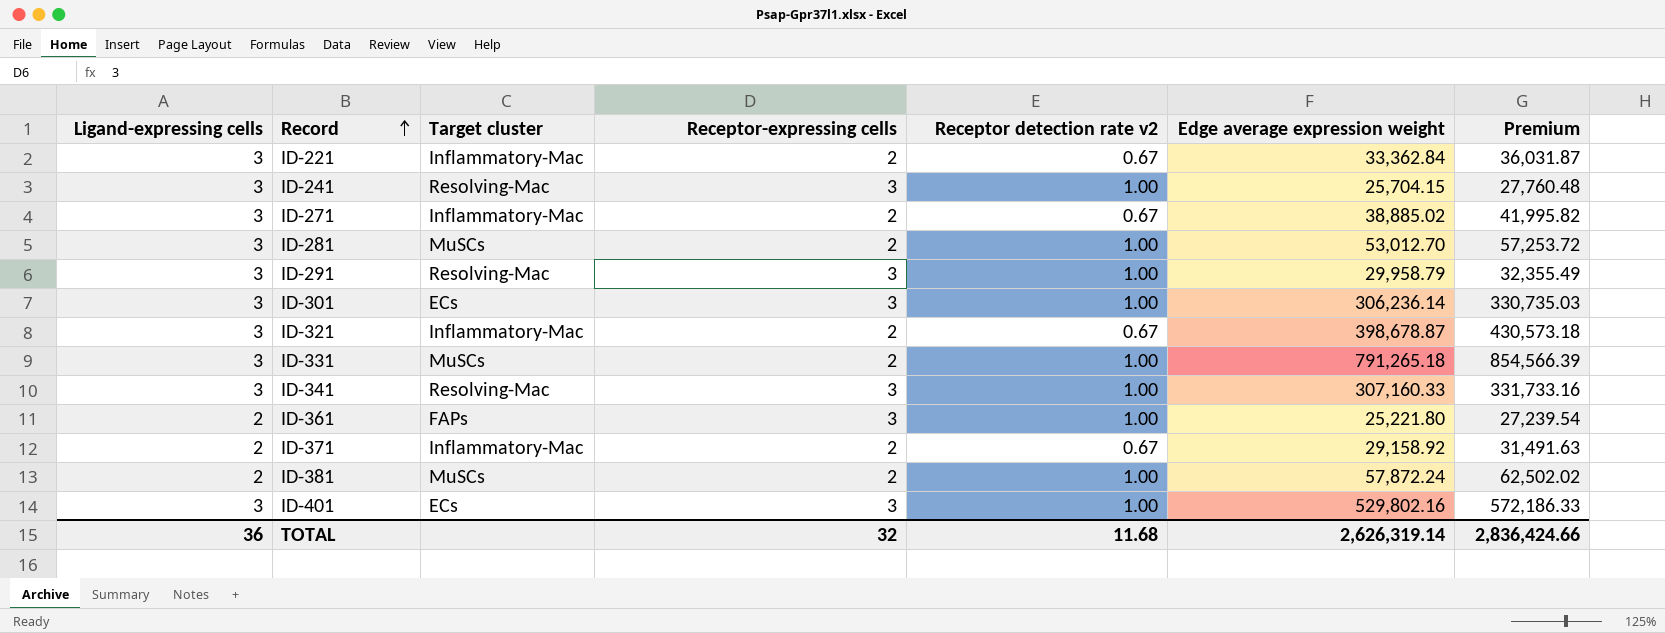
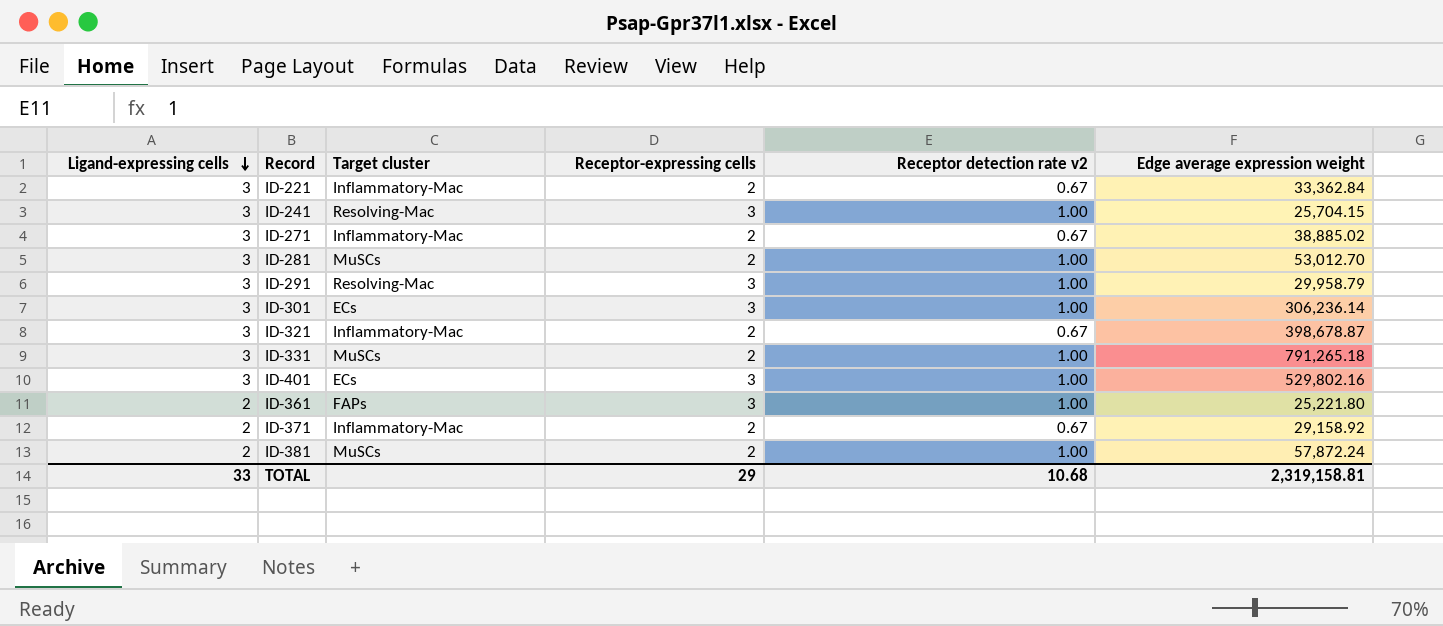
row order: Record ascending -> Ligand-expressing cells descending
column Premium | formula: [Edge average expression weight] * 1.08 -> none
row ID-341: 3 | Resolving-Mac | 3 | 1.00 | 307,160.33 | 331,733.16 -> none
TOTAL | Ligand-expressing cells: 36 -> 33
TOTAL | Receptor-expressing cells: 32 -> 29
TOTAL | Receptor detection rate v2: 11.68 -> 10.68
TOTAL | Edge average expression weight: 2,626,319.14 -> 2,319,158.81

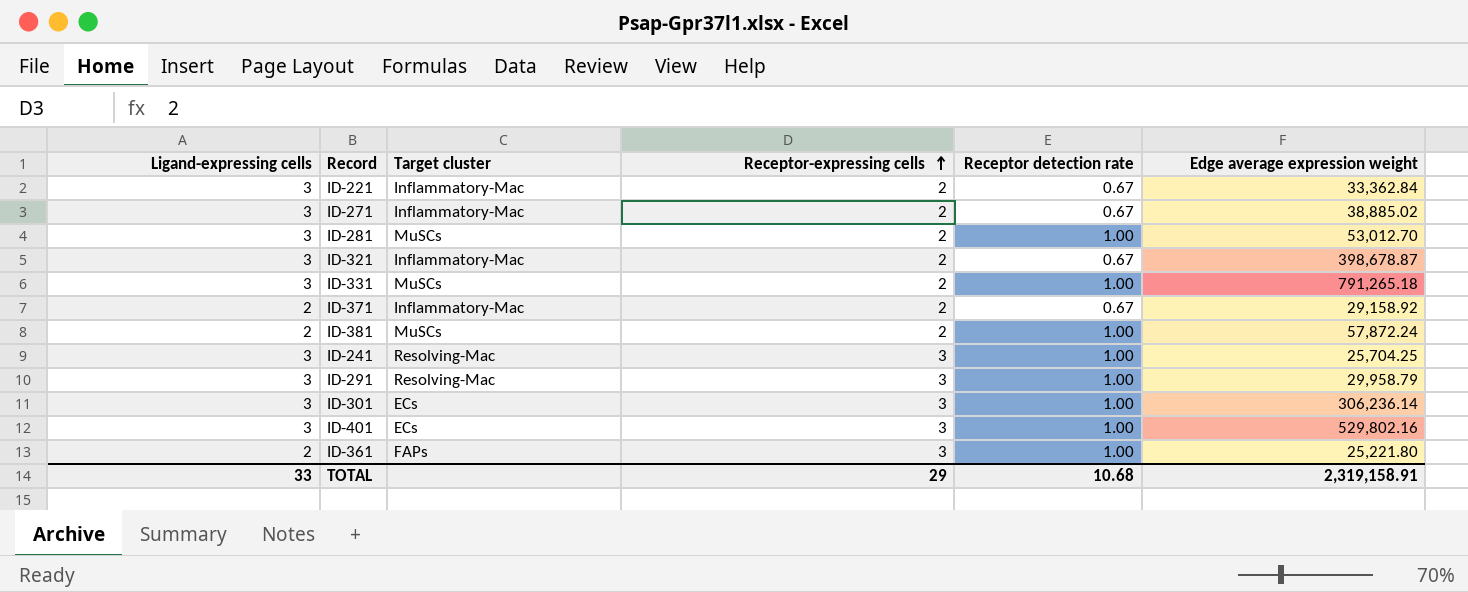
row order: Ligand-expressing cells descending -> Receptor-expressing cells ascending
column name: Receptor detection rate v2 -> Receptor detection rate
ID-241 | Edge average expression weight: 25,704.15 -> 25,704.25
TOTAL | Edge average expression weight: 2,319,158.81 -> 2,319,158.91

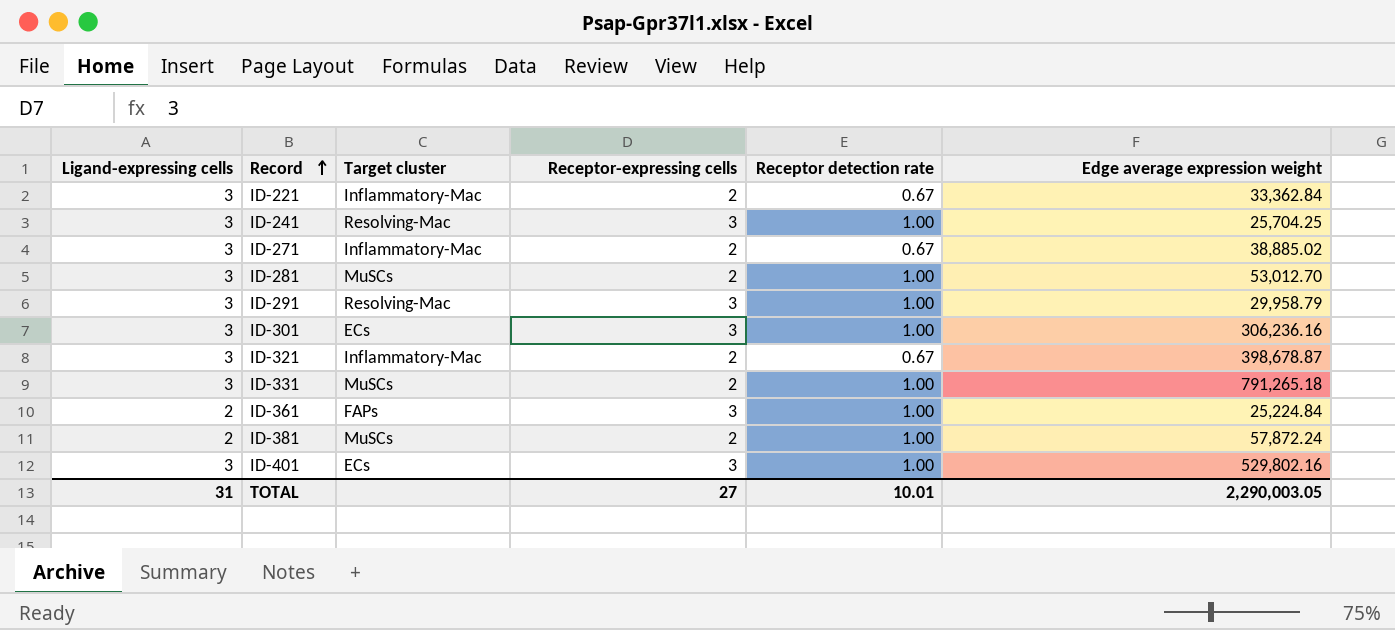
row order: Receptor-expressing cells ascending -> Record ascending
row ID-371: 2 | Inflammatory-Mac | 2 | 0.67 | 29,158.92 -> none
ID-301 | Edge average expression weight: 306,236.14 -> 306,236.16
ID-361 | Edge average expression weight: 25,221.80 -> 25,224.84
TOTAL | Ligand-expressing cells: 33 -> 31
TOTAL | Receptor-expressing cells: 29 -> 27
TOTAL | Receptor detection rate: 10.68 -> 10.01
TOTAL | Edge average expression weight: 2,319,158.91 -> 2,290,003.05

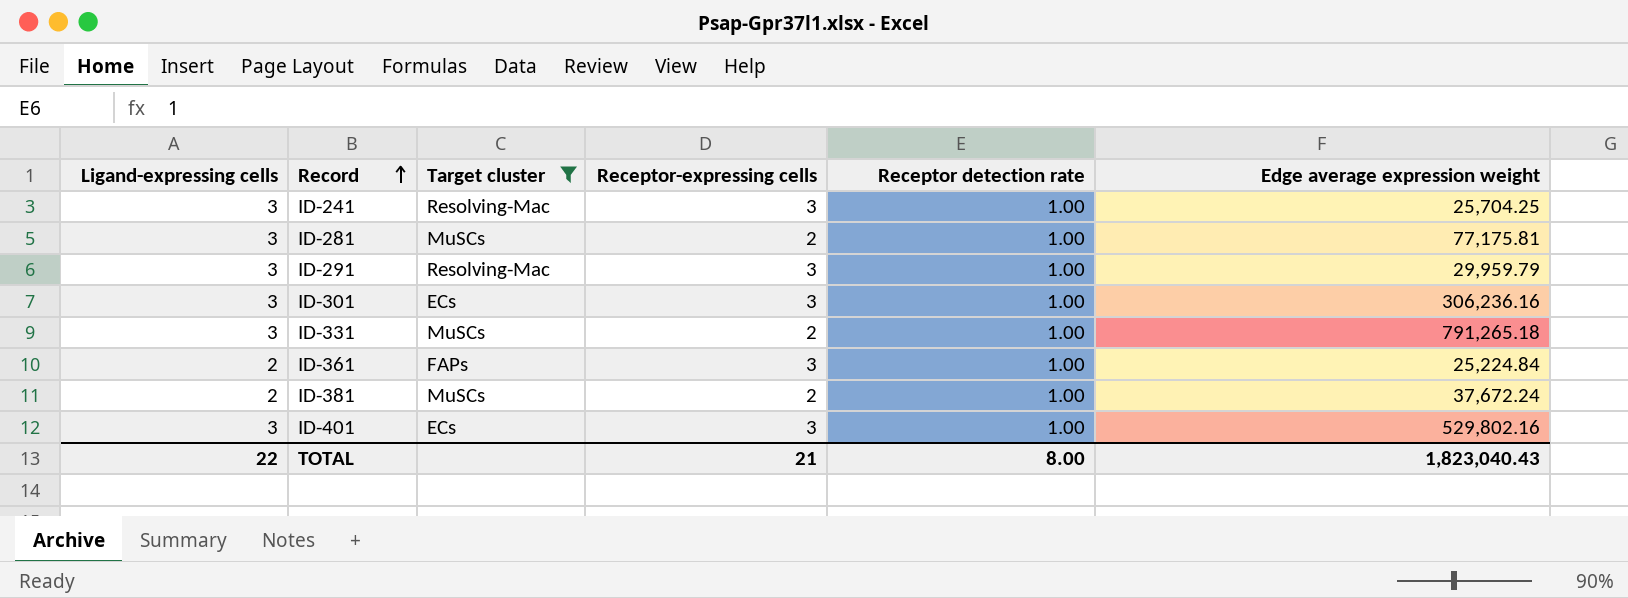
filter: none -> Target cluster != Inflammatory-Mac
ID-281 | Edge average expression weight: 53,012.70 -> 77,175.81
ID-291 | Edge average expression weight: 29,958.79 -> 29,959.79
ID-381 | Edge average expression weight: 57,872.24 -> 37,672.24
TOTAL | Ligand-expressing cells: 31 -> 22
TOTAL | Receptor-expressing cells: 27 -> 21
TOTAL | Receptor detection rate: 10.01 -> 8.00
TOTAL | Edge average expression weight: 2,290,003.05 -> 1,823,040.43

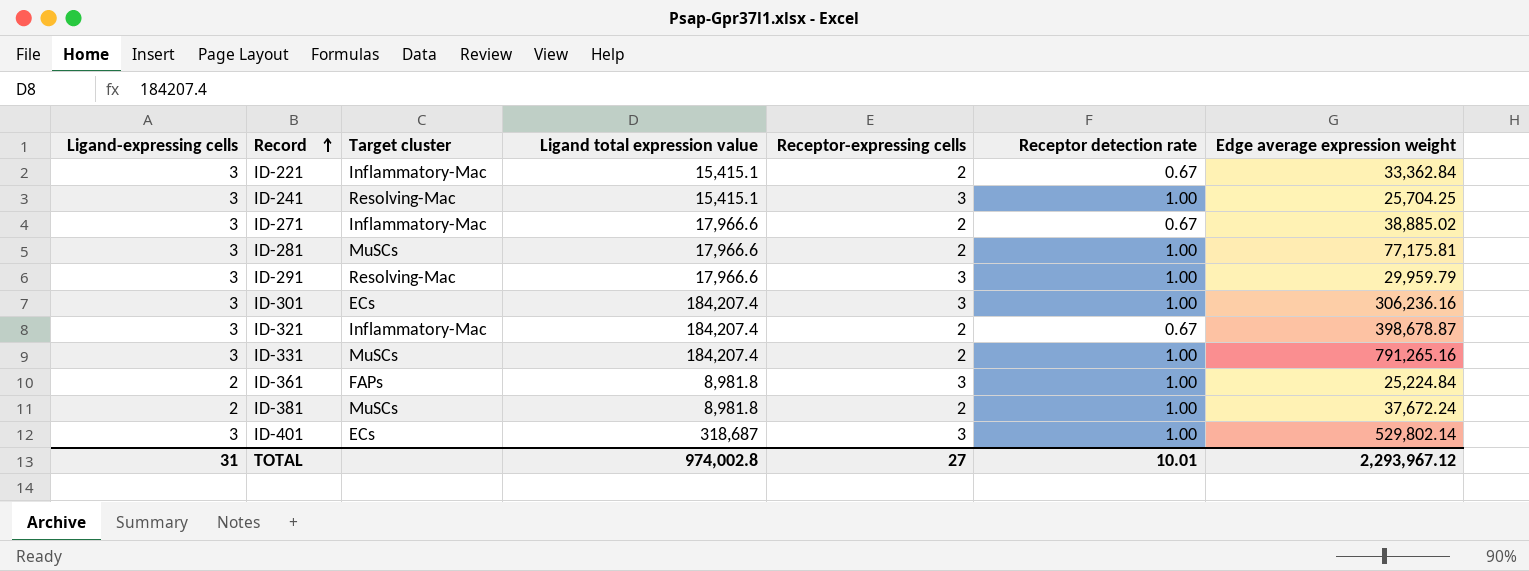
filter: Target cluster != Inflammatory-Mac -> none
column Ligand total expression value | position: none -> 4
ID-331 | Edge average expression weight: 791,265.18 -> 791,265.16
ID-401 | Edge average expression weight: 529,802.16 -> 529,802.14
TOTAL | Ligand-expressing cells: 22 -> 31
TOTAL | Receptor-expressing cells: 21 -> 27
TOTAL | Receptor detection rate: 8.00 -> 10.01
TOTAL | Edge average expression weight: 1,823,040.43 -> 2,293,967.12

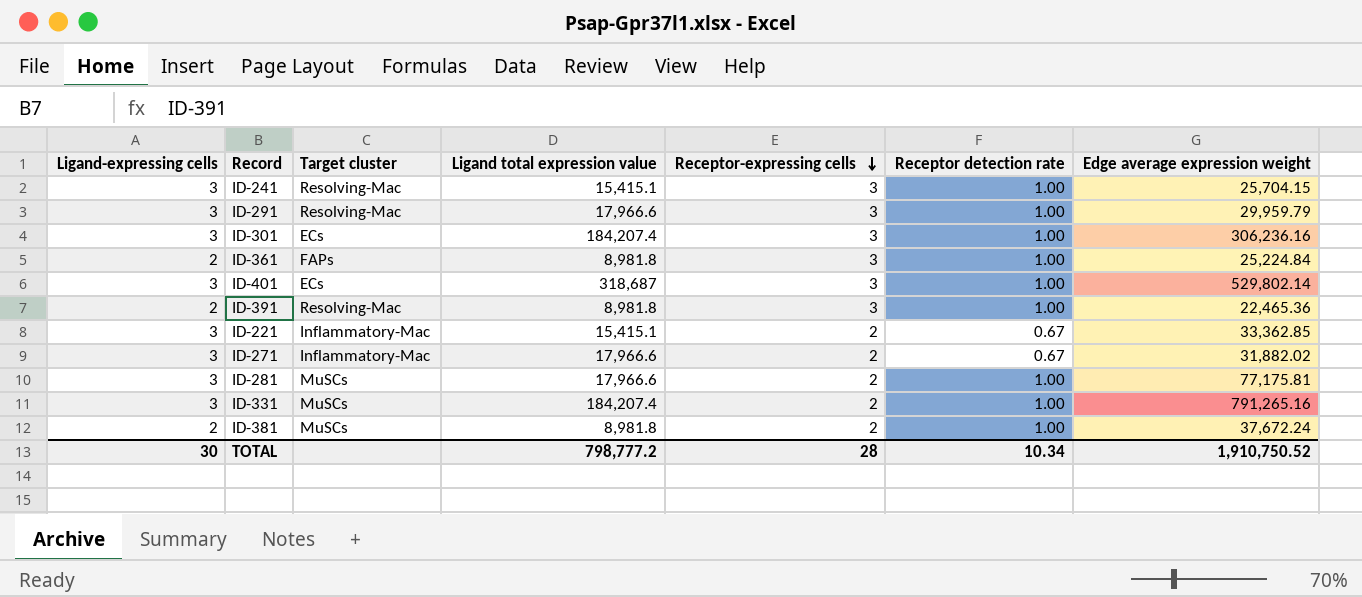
row order: Record ascending -> Receptor-expressing cells descending
row ID-321: 3 | Inflammatory-Mac | 184,207.4 | 2 | 0.67 | 398,678.87 -> none
ID-241 | Edge average expression weight: 25,704.25 -> 25,704.15
row ID-391: none -> 2 | Resolving-Mac | 8,981.8 | 3 | 1.00 | 22,465.36
ID-221 | Edge average expression weight: 33,362.84 -> 33,362.85
ID-271 | Edge average expression weight: 38,885.02 -> 31,882.02
TOTAL | Ligand-expressing cells: 31 -> 30
TOTAL | Ligand total expression value: 974,002.8 -> 798,777.2
TOTAL | Receptor-expressing cells: 27 -> 28
TOTAL | Receptor detection rate: 10.01 -> 10.34
TOTAL | Edge average expression weight: 2,293,967.12 -> 1,910,750.52

